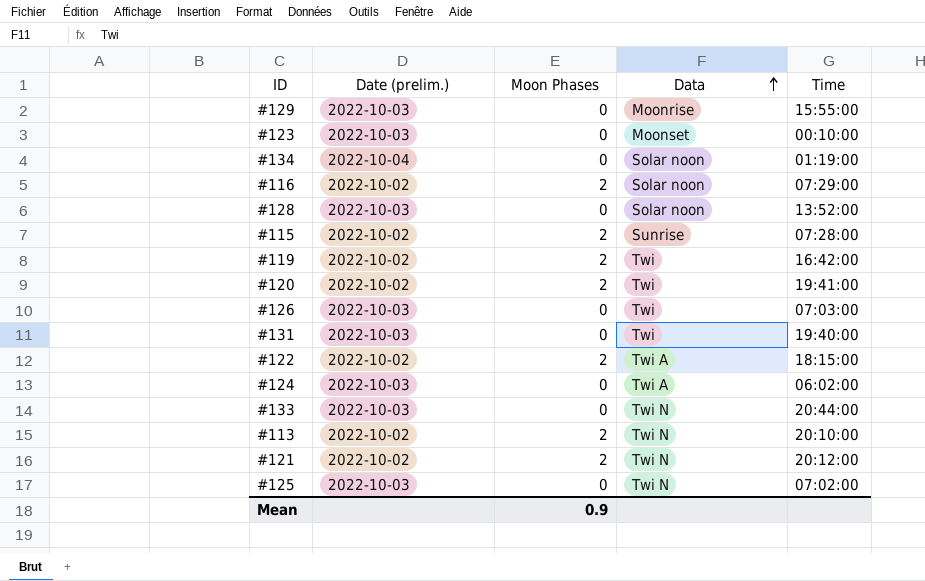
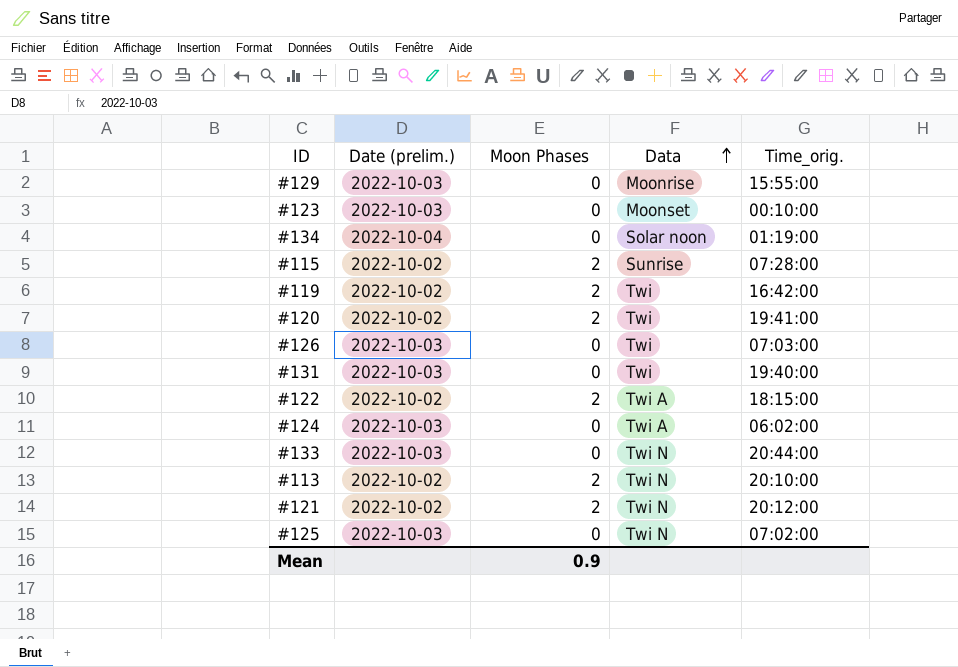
column name: Time -> Time_orig.
row #116: 2022-10-02 | 2 | Solar noon | 07:29:00 -> none
row #128: 2022-10-03 | 0 | Solar noon | 13:52:00 -> none

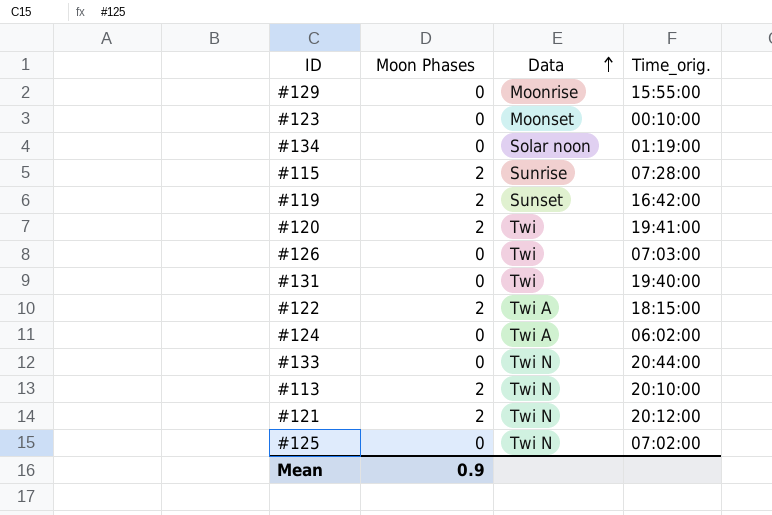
column Date (prelim.) | position: 2 -> none
#119 | Data: Twi -> Sunset

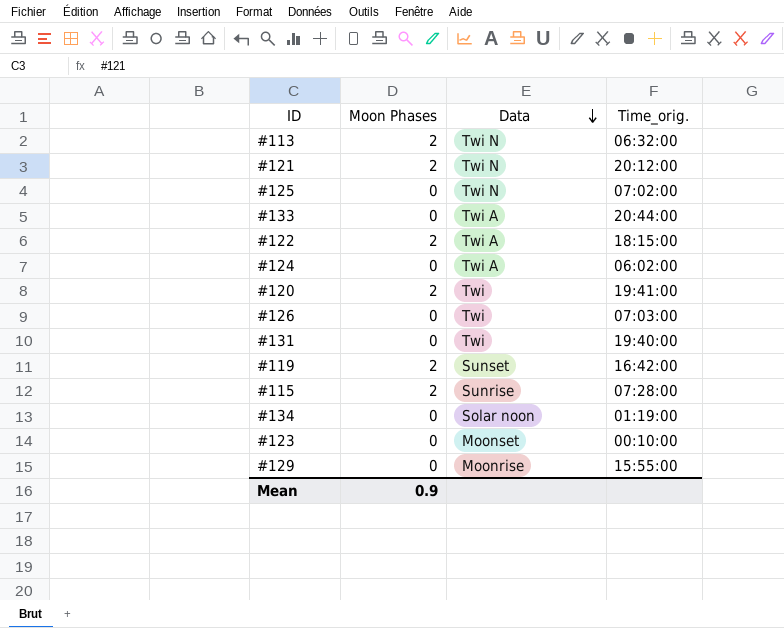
row order: Data ascending -> Data descending
#113 | Time_orig.: 20:10:00 -> 06:32:00
#133 | Data: Twi N -> Twi A

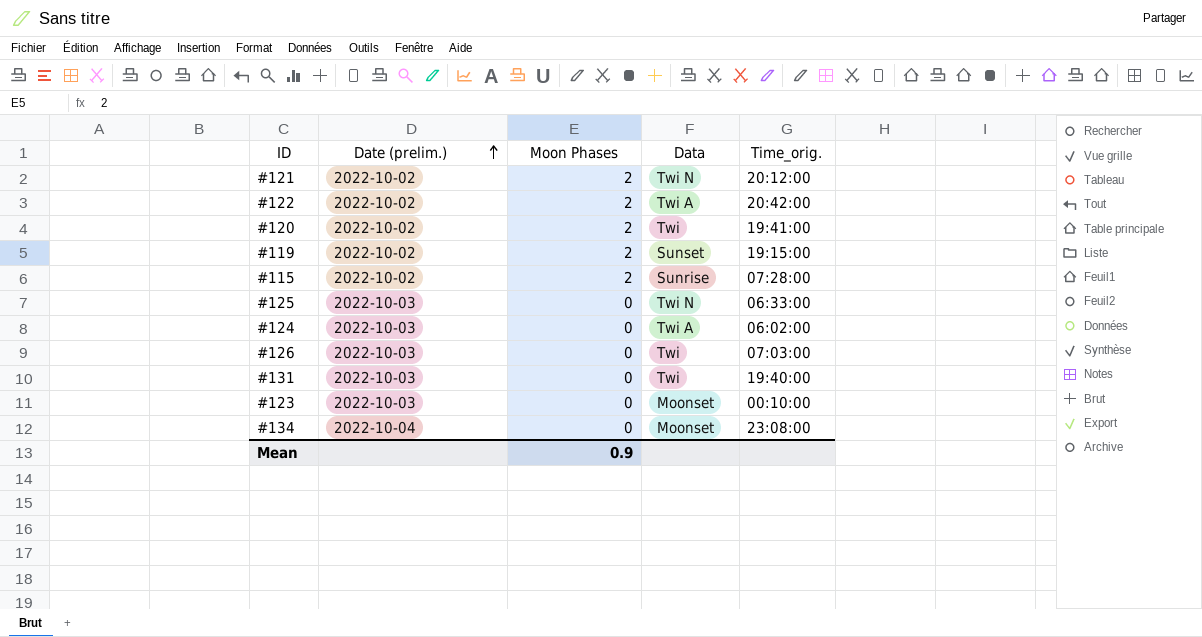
row order: Data descending -> Date (prelim.) ascending
column Date (prelim.) | position: none -> 2
row #113: 2 | Twi N | 06:32:00 -> none
row #133: 0 | Twi A | 20:44:00 -> none
row #129: 0 | Moonrise | 15:55:00 -> none
#122 | Time_orig.: 18:15:00 -> 20:42:00
#119 | Time_orig.: 16:42:00 -> 19:15:00
#125 | Time_orig.: 07:02:00 -> 06:33:00
#134 | Data: Solar noon -> Moonset
#134 | Time_orig.: 01:19:00 -> 23:08:00

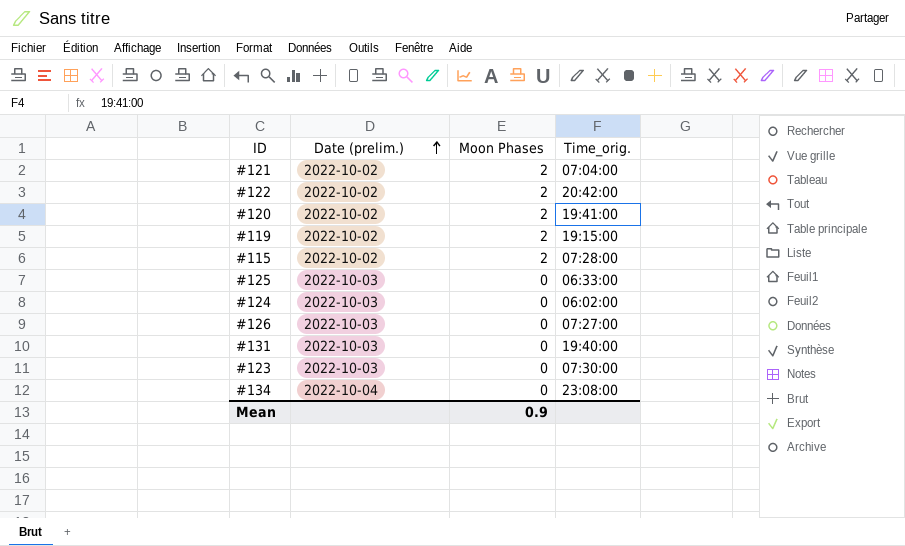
column Data | position: 4 -> none
#121 | Time_orig.: 20:12:00 -> 07:04:00
#126 | Time_orig.: 07:03:00 -> 07:27:00
#123 | Time_orig.: 00:10:00 -> 07:30:00

